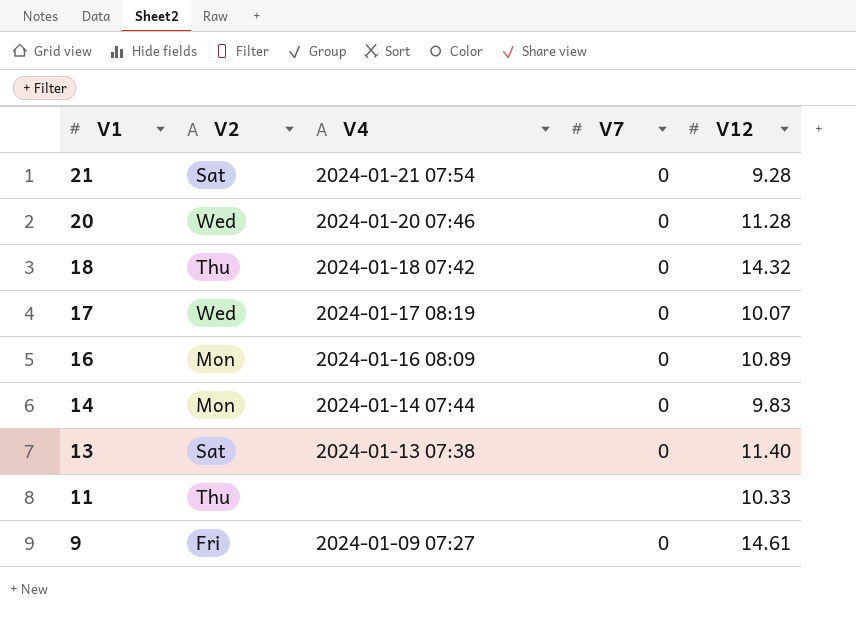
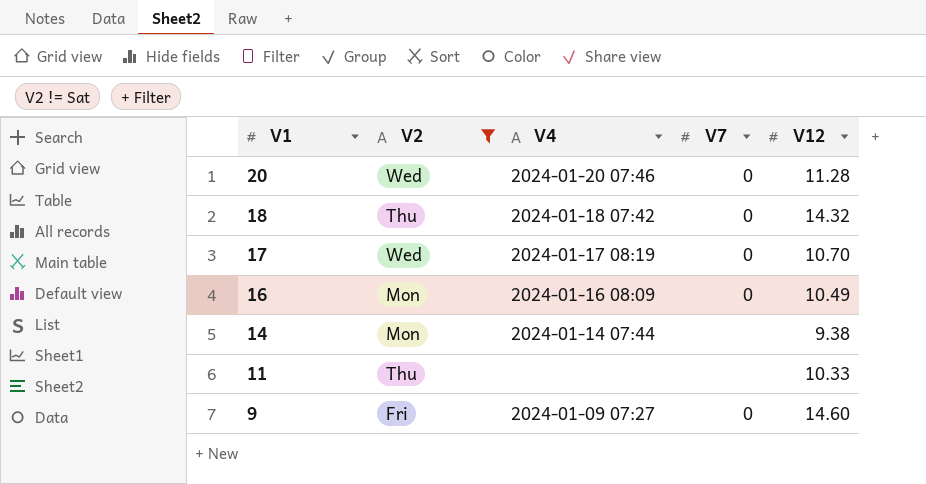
filter: none -> V2 != Sat
17 | V12: 10.07 -> 10.70
16 | V12: 10.89 -> 10.49
14 | V7: 0 -> none
14 | V12: 9.83 -> 9.38
9 | V12: 14.61 -> 14.60

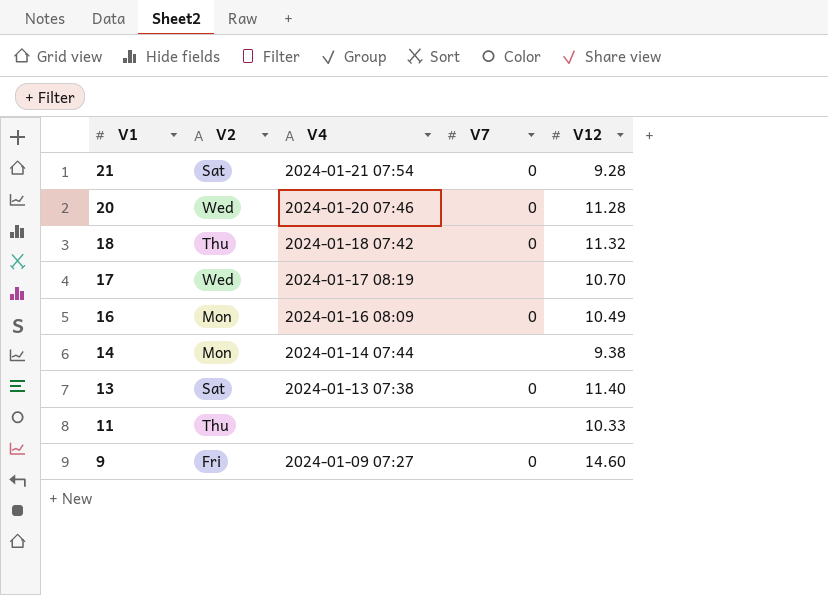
filter: V2 != Sat -> none
18 | V12: 14.32 -> 11.32
17 | V7: 0 -> none

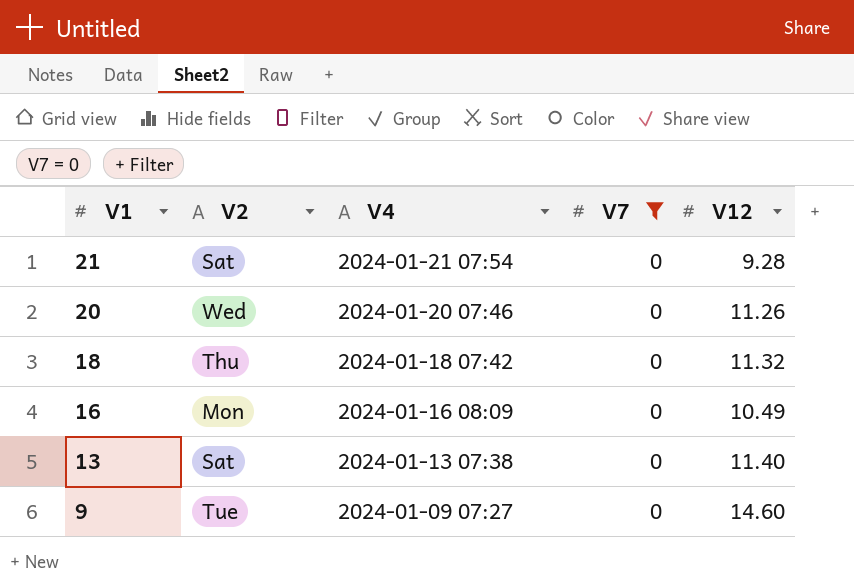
filter: none -> V7 = 0
20 | V12: 11.28 -> 11.26
9 | V2: Fri -> Tue

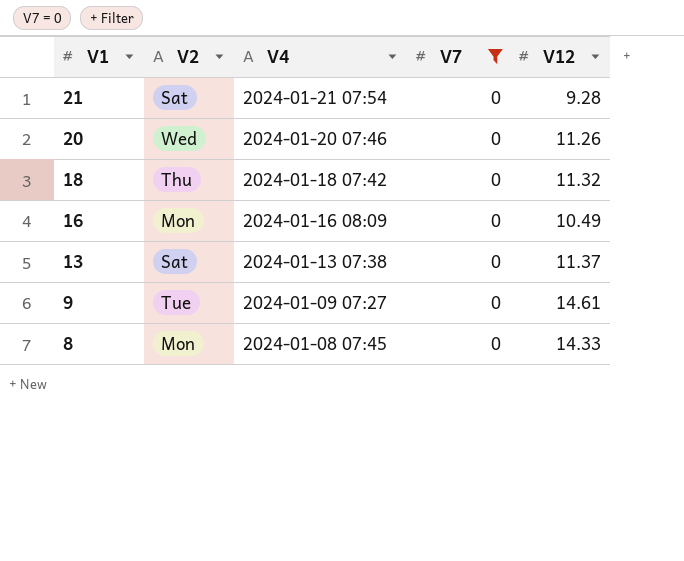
13 | V12: 11.40 -> 11.37
9 | V12: 14.60 -> 14.61
row 8: none -> Mon | 2024-01-08 07:45 | 0 | 14.33

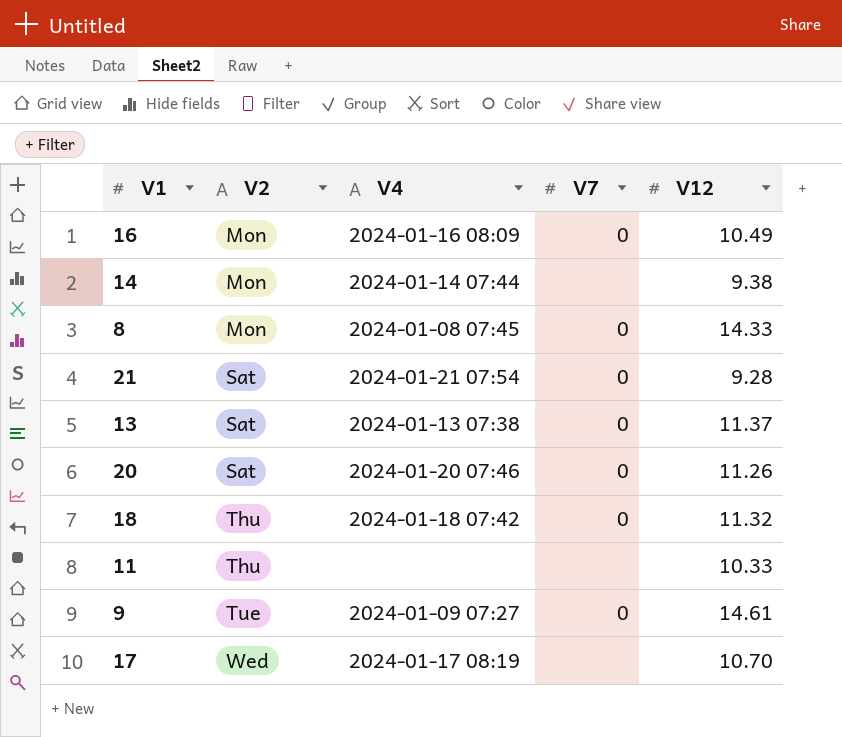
filter: V7 = 0 -> none
row order: V1 descending -> V2 ascending
20 | V2: Wed -> Sat

